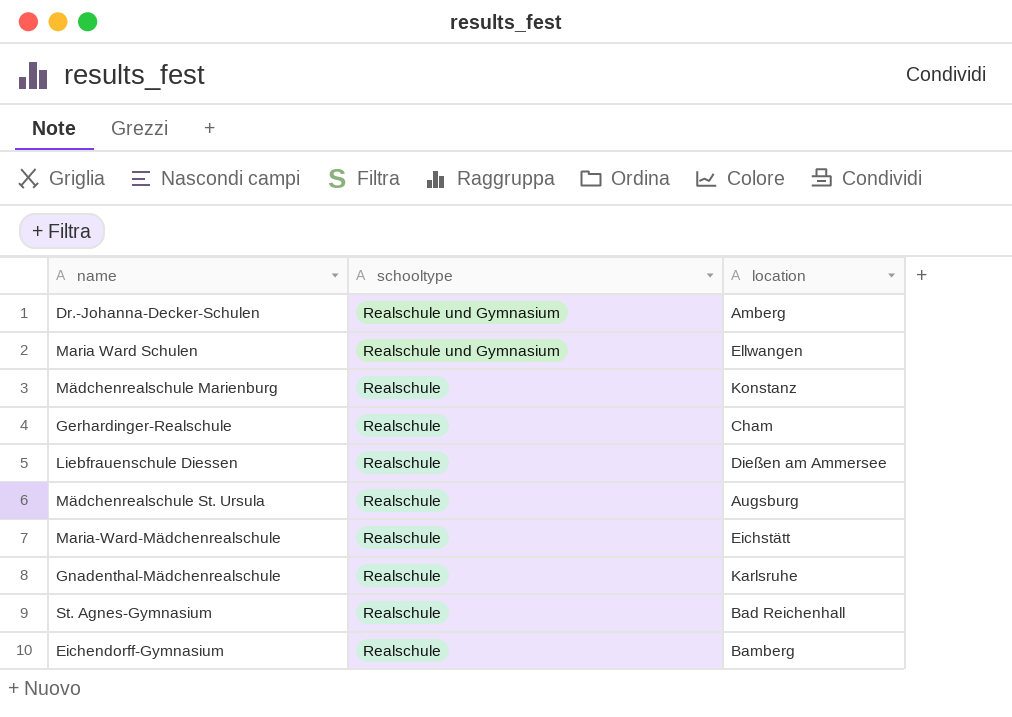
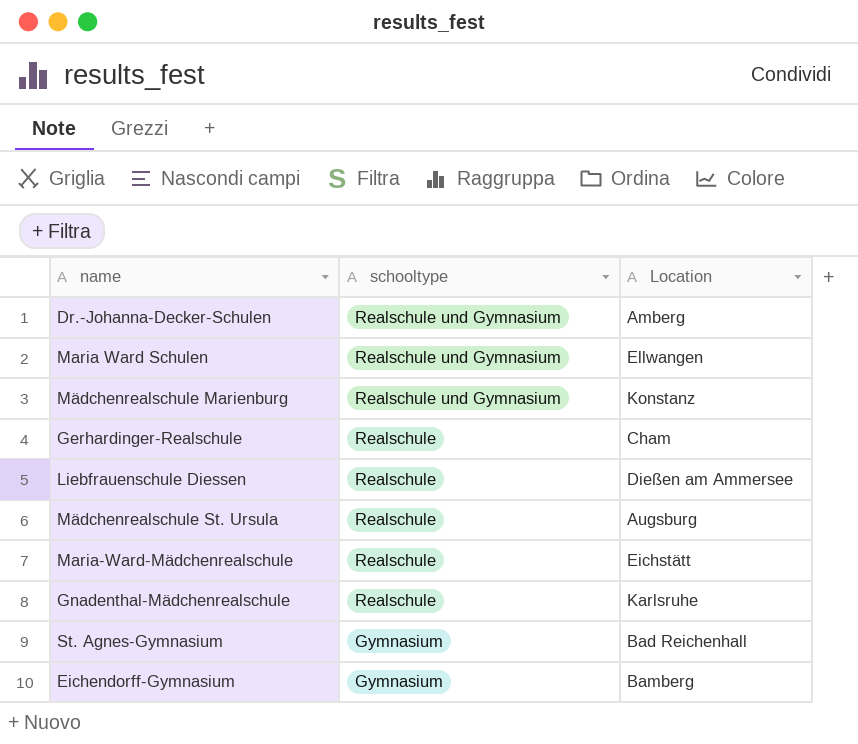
column name: location -> Location
Mädchenrealschule Marienburg | schooltype: Realschule -> Realschule und Gymnasium
St. Agnes-Gymnasium | schooltype: Realschule -> Gymnasium
Eichendorff-Gymnasium | schooltype: Realschule -> Gymnasium

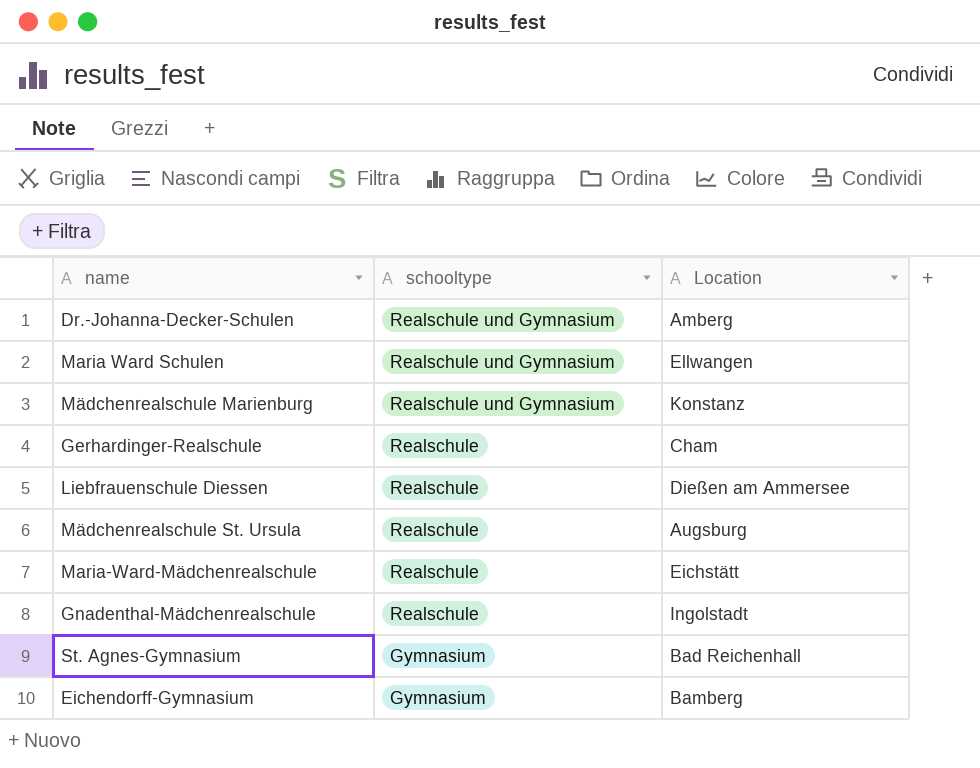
Gnadenthal-Mädchenrealschule | Location: Karlsruhe -> Ingolstadt

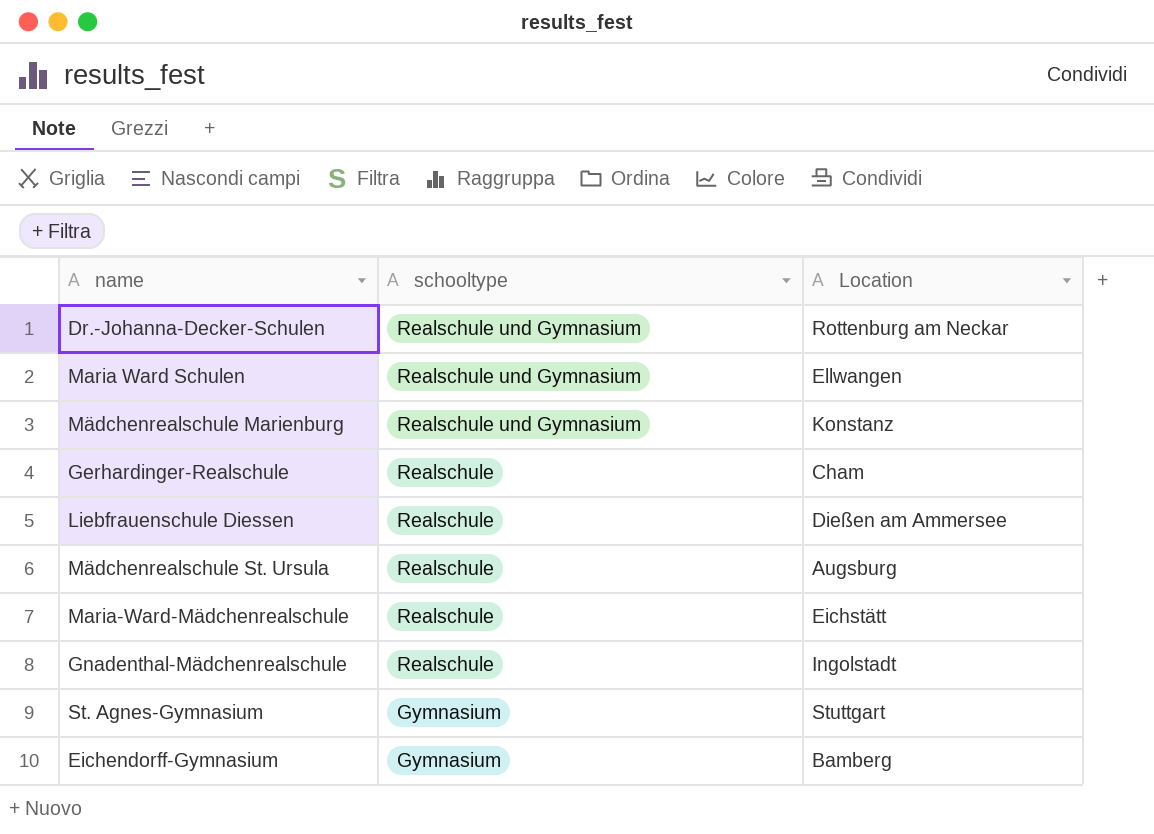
Dr.-Johanna-Decker-Schulen | Location: Amberg -> Rottenburg am Neckar
St. Agnes-Gymnasium | Location: Bad Reichenhall -> Stuttgart

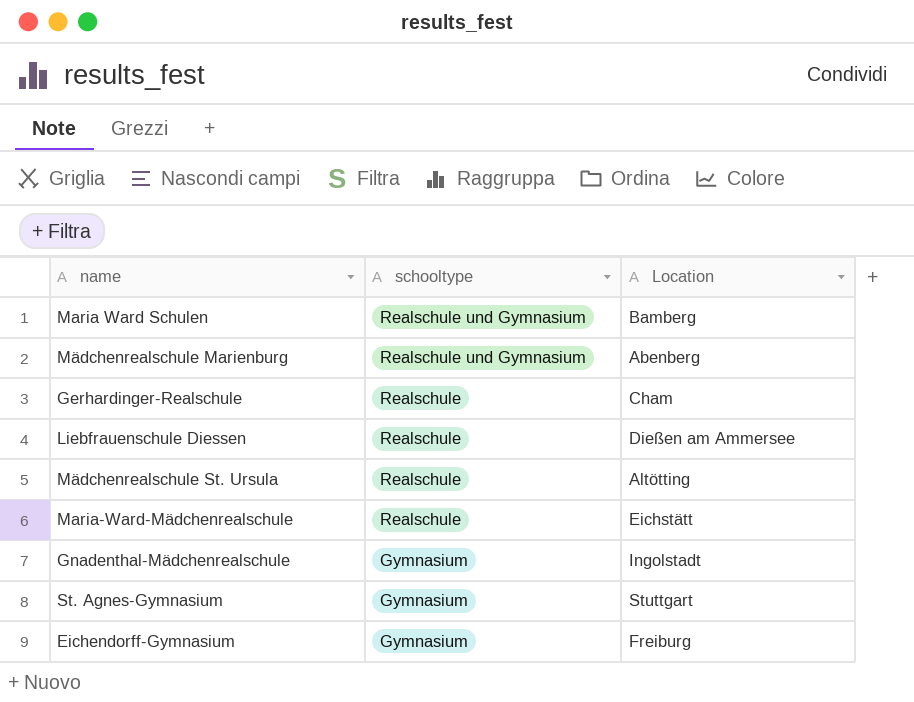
row Dr.-Johanna-Decker-Schulen: Realschule und Gymnasium | Rottenburg am Neckar -> none
Maria Ward Schulen | Location: Ellwangen -> Bamberg
Mädchenrealschule Marienburg | Location: Konstanz -> Abenberg
Mädchenrealschule St. Ursula | Location: Augsburg -> Altötting
Gnadenthal-Mädchenrealschule | schooltype: Realschule -> Gymnasium
Eichendorff-Gymnasium | Location: Bamberg -> Freiburg

